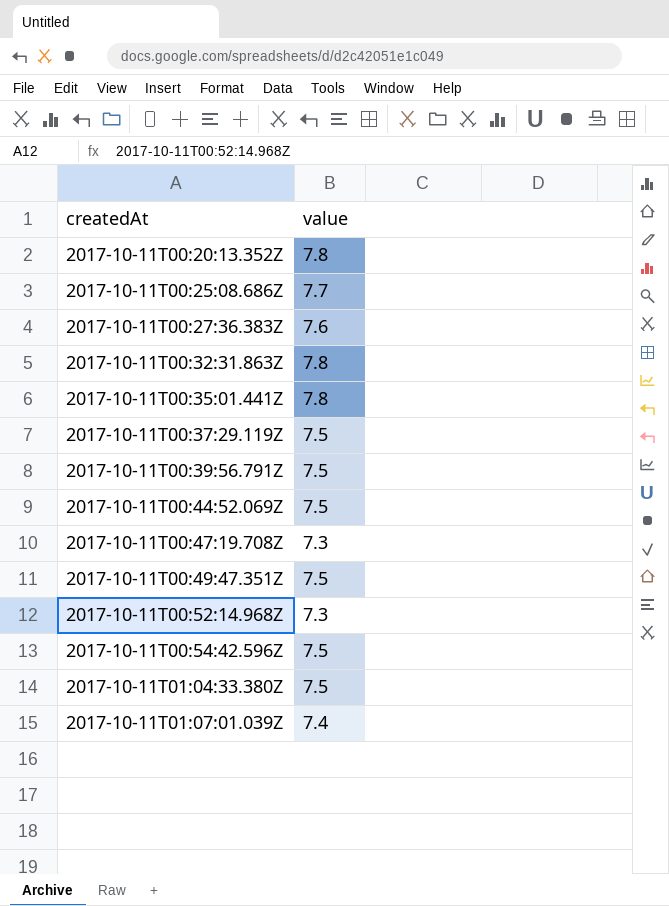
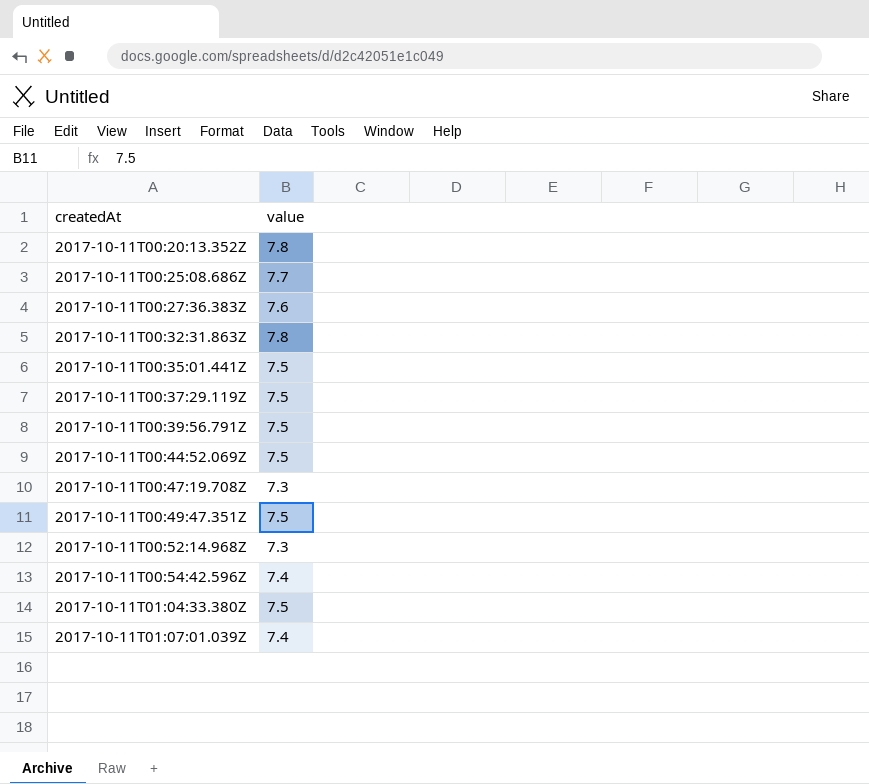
2017-10-11T00:35:01.441Z | value: 7.8 -> 7.5
2017-10-11T00:54:42.596Z | value: 7.5 -> 7.4

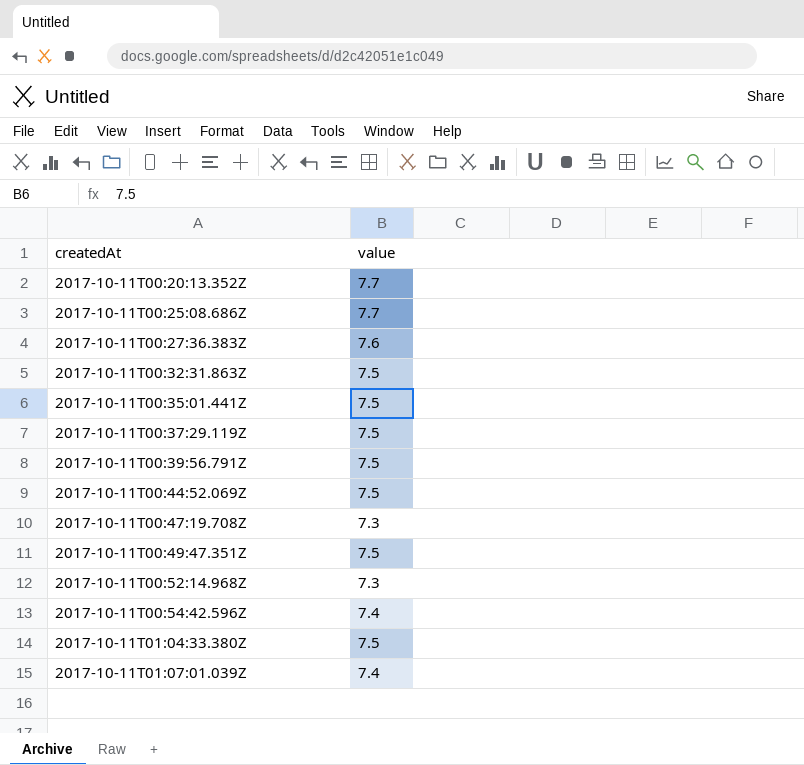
2017-10-11T00:20:13.352Z | value: 7.8 -> 7.7
2017-10-11T00:32:31.863Z | value: 7.8 -> 7.5

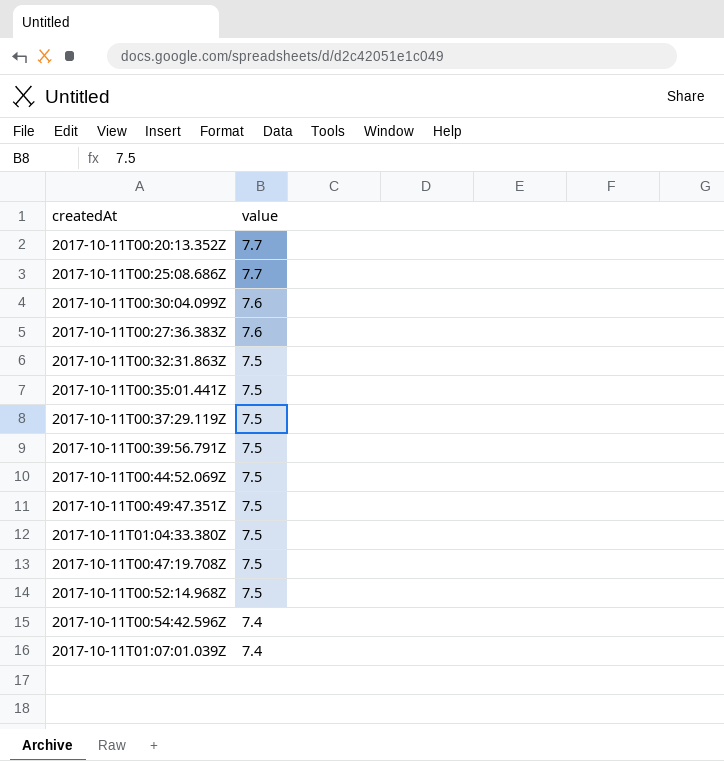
row order: createdAt ascending -> value descending
row 2017-10-11T00:30:04.099Z: none -> 7.6
2017-10-11T00:47:19.708Z | value: 7.3 -> 7.5
2017-10-11T00:52:14.968Z | value: 7.3 -> 7.5

